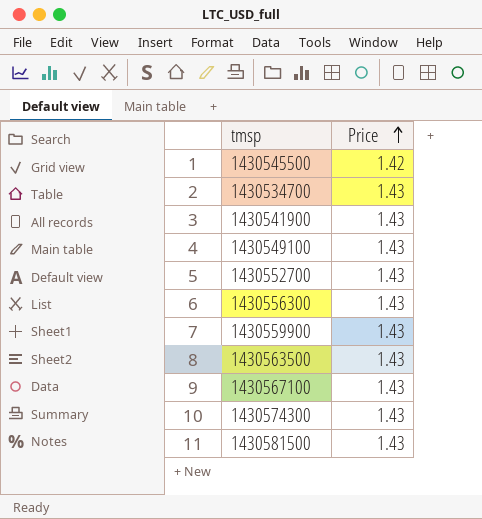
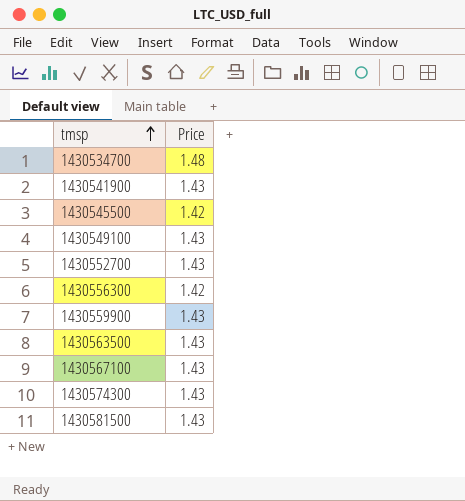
row order: Price ascending -> tmsp ascending
1430534700 | Price: 1.43 -> 1.48
1430556300 | Price: 1.43 -> 1.42

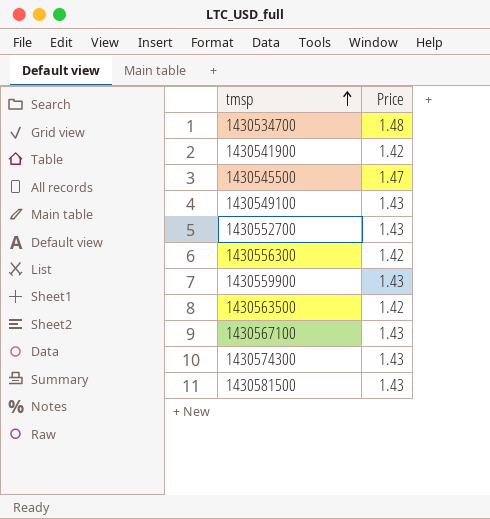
1430541900 | Price: 1.43 -> 1.42
1430545500 | Price: 1.42 -> 1.47
1430563500 | Price: 1.43 -> 1.42

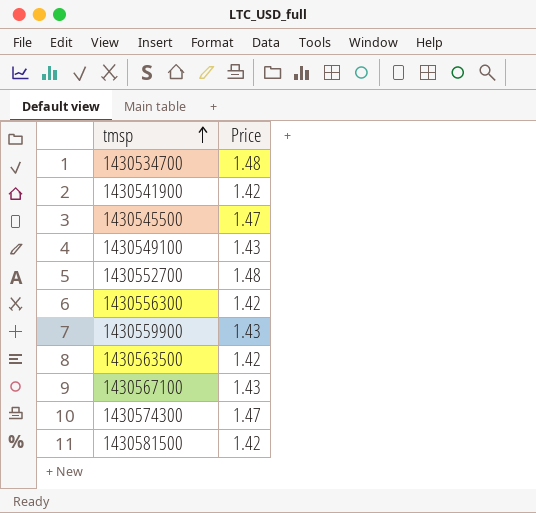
1430552700 | Price: 1.43 -> 1.48
1430574300 | Price: 1.43 -> 1.47
1430581500 | Price: 1.43 -> 1.42

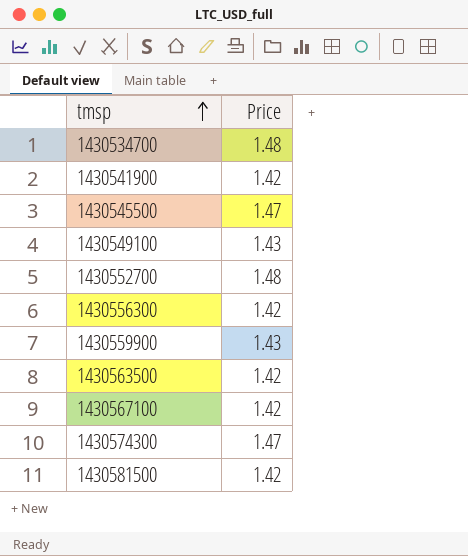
1430567100 | Price: 1.43 -> 1.42

